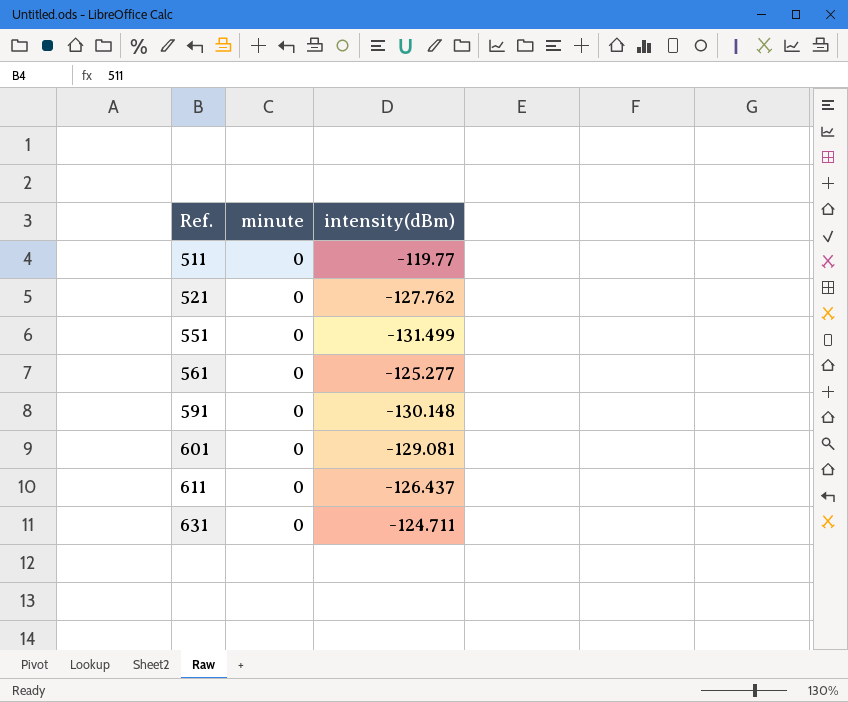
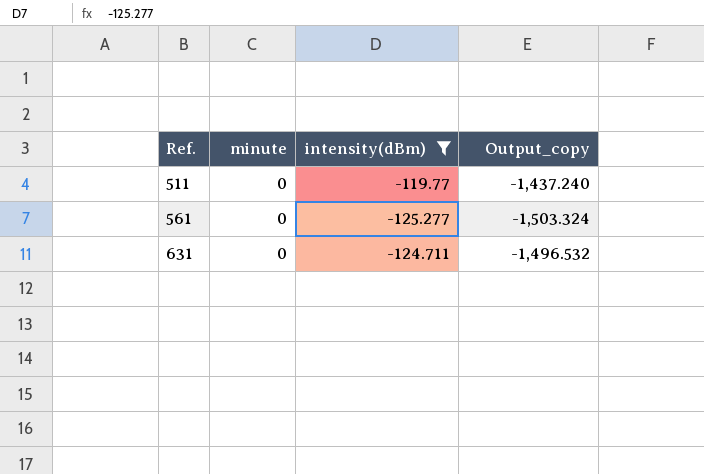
filter: none -> intensity(dBm) >= -125.277
column Output_copy | formula: none -> [intensity(dBm)] * 12

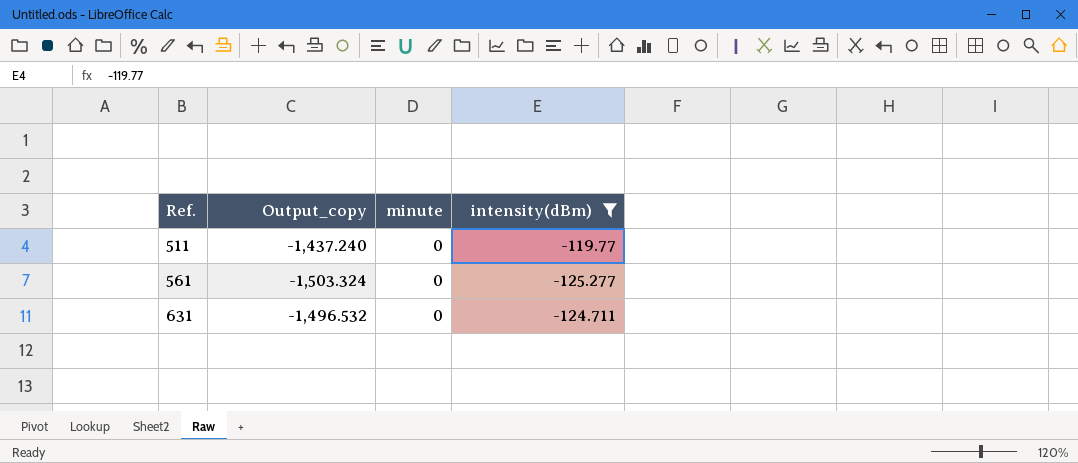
column Output_copy | position: 4 -> 2

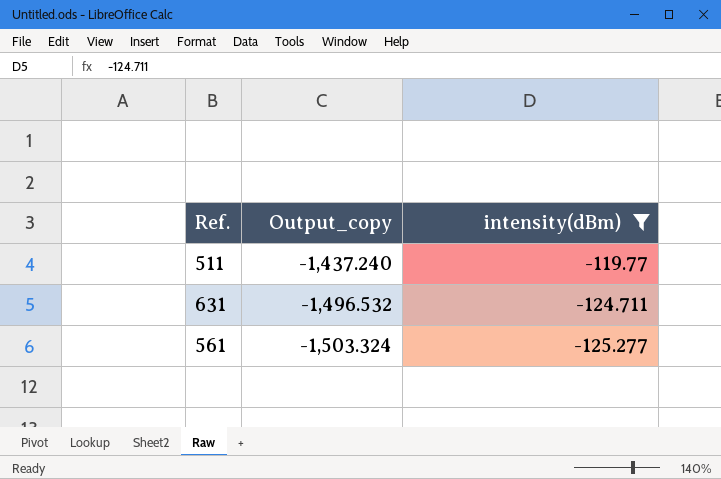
row order: Ref. ascending -> Output_copy descending
column minute | position: 3 -> none

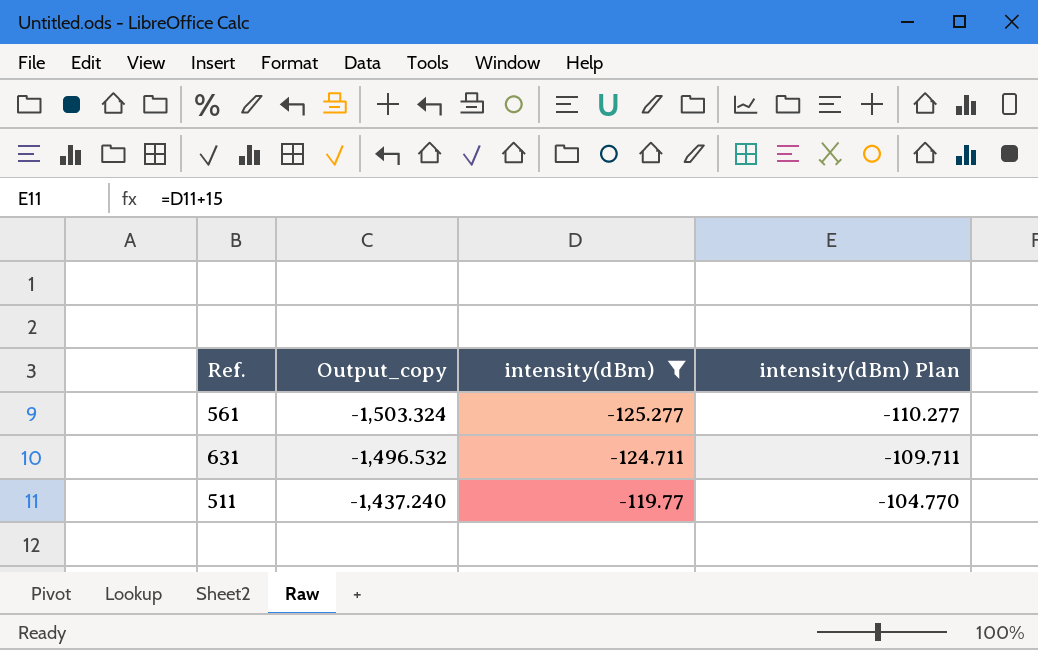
row order: Output_copy descending -> Output_copy ascending
column intensity(dBm) Plan | formula: none -> [intensity(dBm)] + 15

